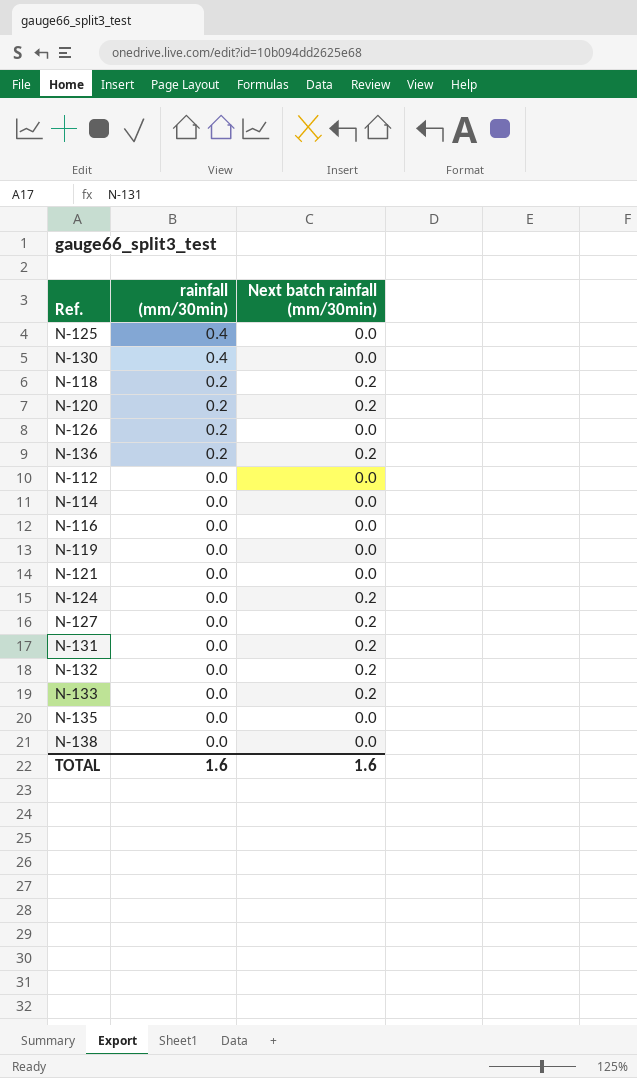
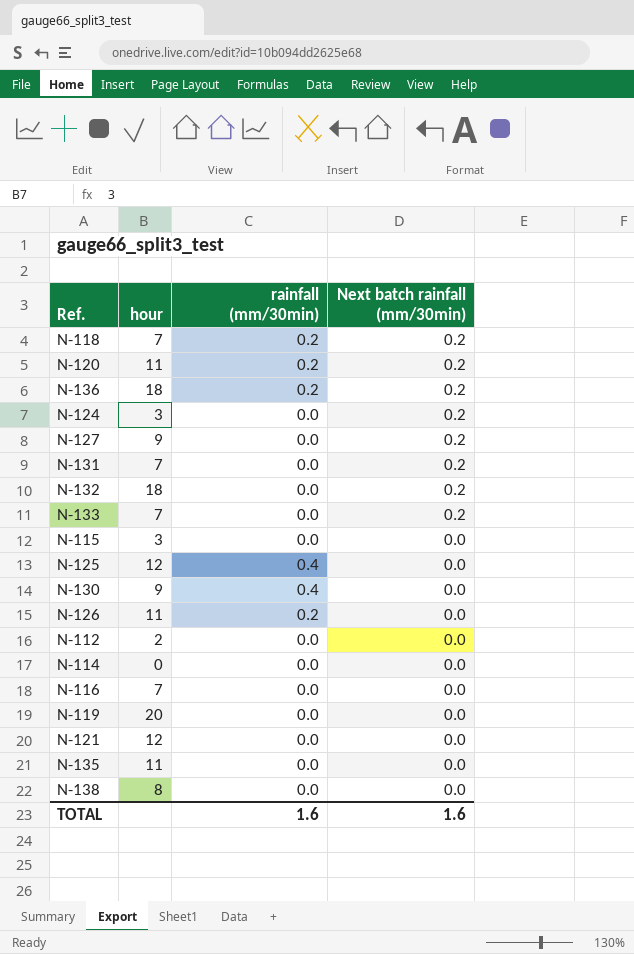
row order: rainfall (mm/30min) descending -> Next batch rainfall (mm/30min) descending
column hour | position: none -> 2
row N-115: none -> 3 | 0.0 | 0.0

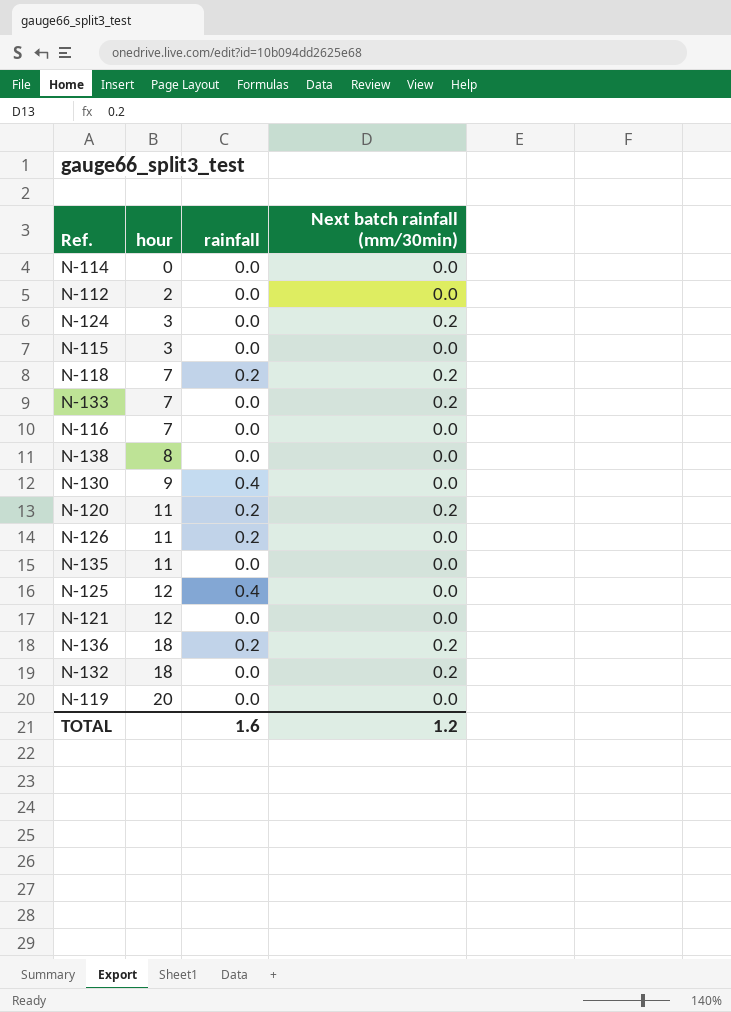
row order: Next batch rainfall (mm/30min) descending -> hour ascending
column name: rainfall (mm/30min) -> rainfall
row N-127: 9 | 0.0 | 0.2 -> none
row N-131: 7 | 0.0 | 0.2 -> none
TOTAL | Next batch rainfall (mm/30min): 1.6 -> 1.2

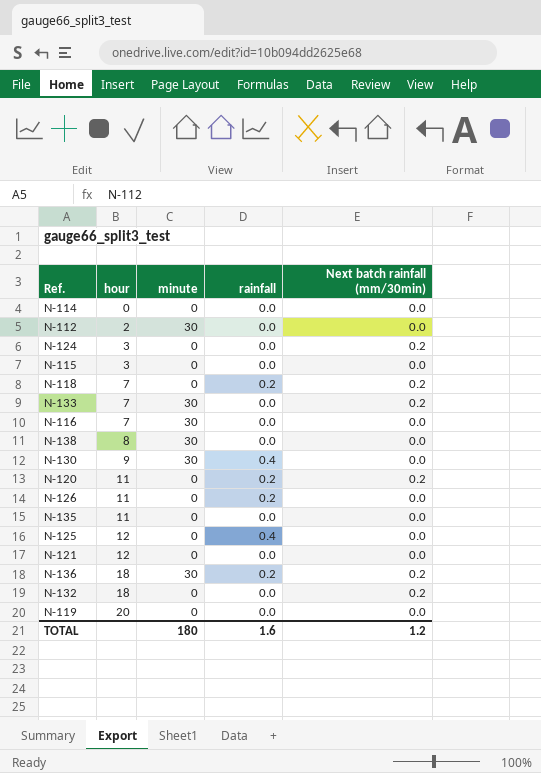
column minute | position: none -> 3

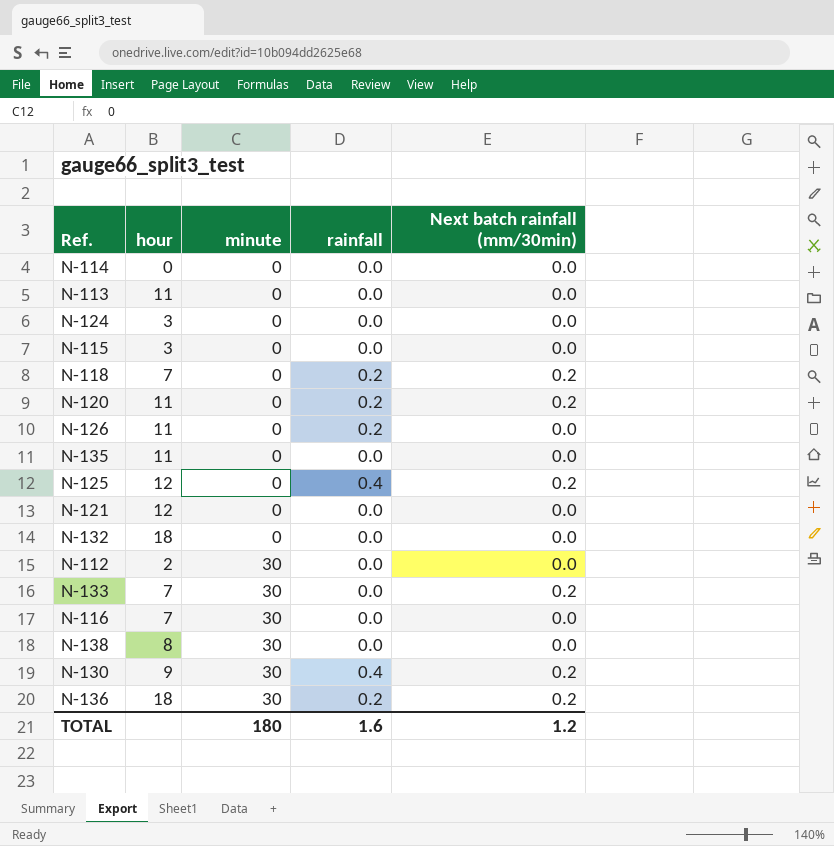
row order: hour ascending -> minute ascending
row N-119: 20 | 0 | 0.0 | 0.0 -> none
row N-113: none -> 11 | 0 | 0.0 | 0.0
N-124 | Next batch rainfall (mm/30min): 0.2 -> 0.0
N-125 | Next batch rainfall (mm/30min): 0.0 -> 0.2
N-132 | Next batch rainfall (mm/30min): 0.2 -> 0.0
N-130 | Next batch rainfall (mm/30min): 0.0 -> 0.2

